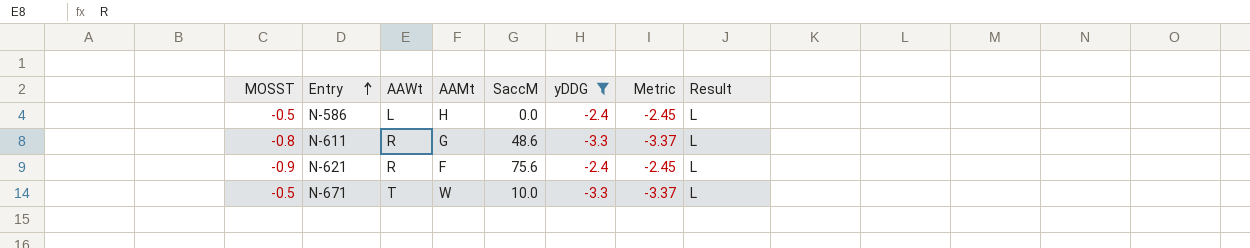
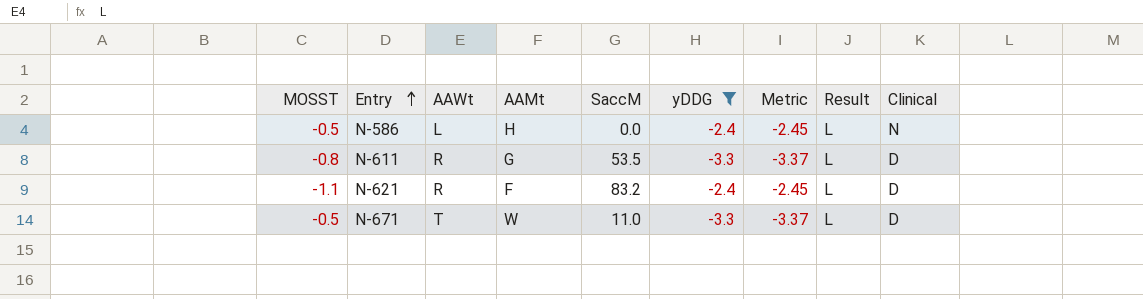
column Clinical | position: none -> 9
N-611 | SaccM: 48.6 -> 53.5
N-621 | MOSST: -0.9 -> -1.1
N-621 | SaccM: 75.6 -> 83.2
N-671 | SaccM: 10.0 -> 11.0

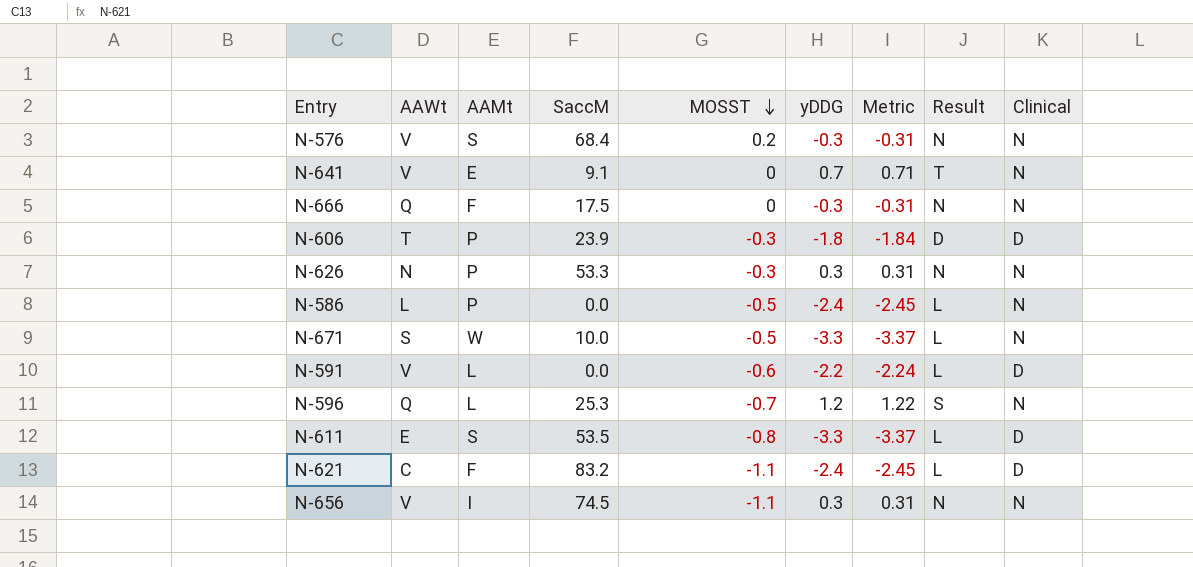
filter: yDDG <= -2.4 -> none
row order: Entry ascending -> MOSST descending
column MOSST | position: 1 -> 5
N-586 | AAMt: H -> P
N-671 | AAWt: T -> S
N-671 | SaccM: 11.0 -> 10.0
N-671 | Clinical: D -> N
N-611 | AAWt: R -> E
N-611 | AAMt: G -> S
N-621 | AAWt: R -> C

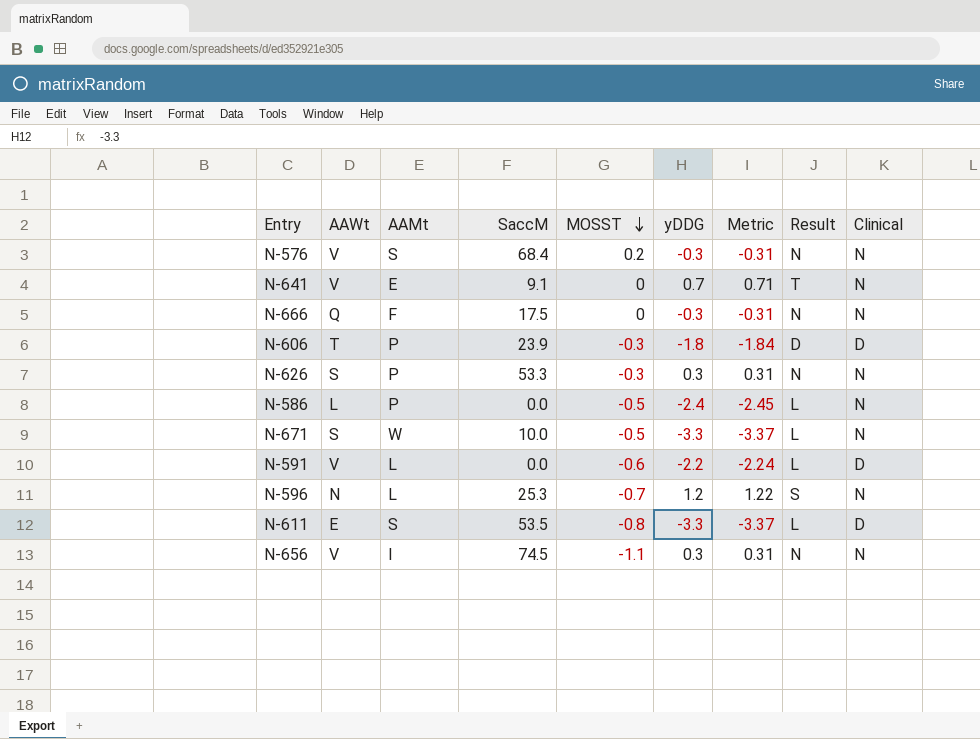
row N-621: C | F | 83.2 | -1.1 | -2.4 | -2.45 | L | D -> none
N-626 | AAWt: N -> S
N-596 | AAWt: Q -> N

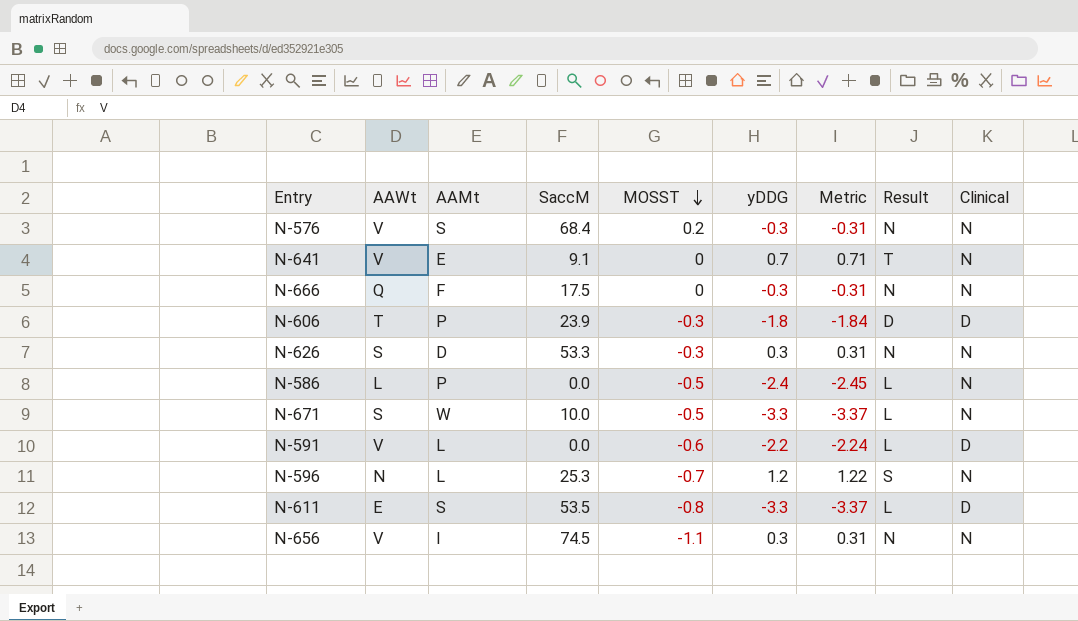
N-626 | AAMt: P -> D

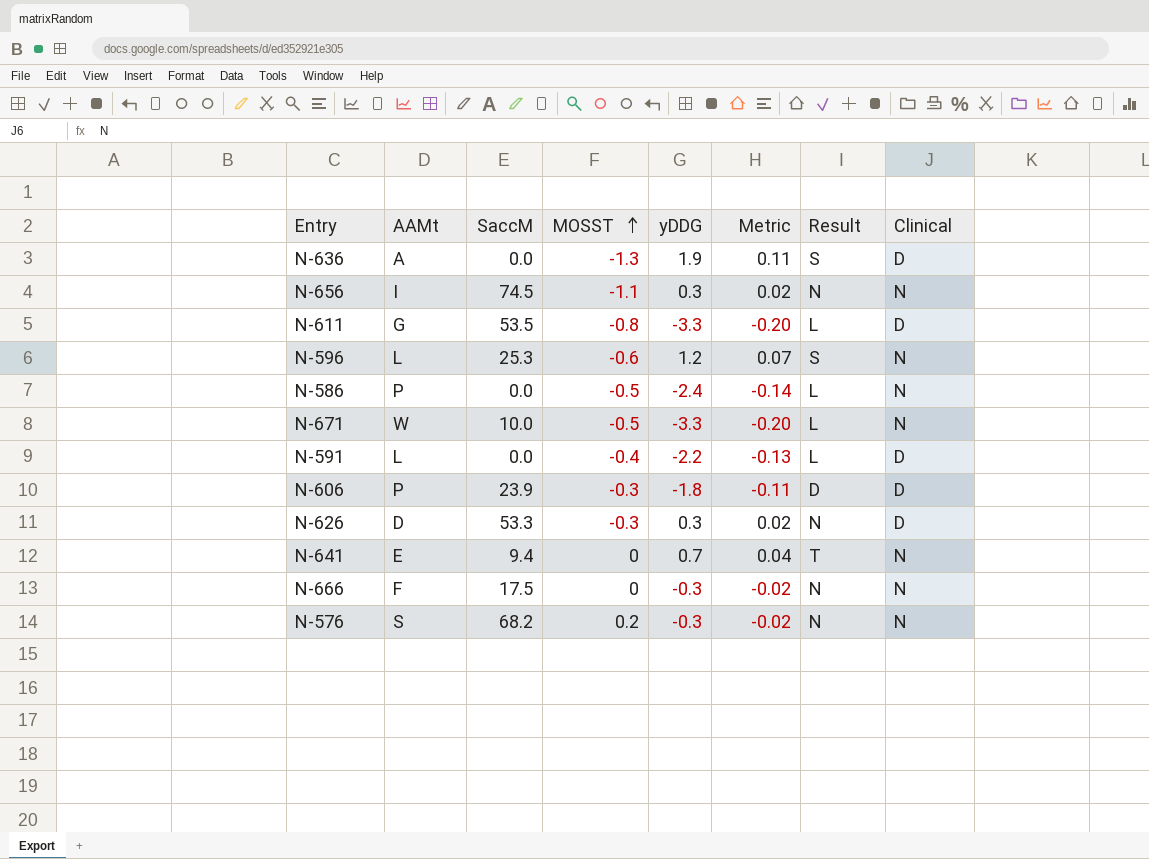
row order: MOSST descending -> MOSST ascending
column AAWt | position: 2 -> none
column Metric | formula: [yDDG] * 1.02 -> [yDDG] * 0.06
row N-636: none -> A | 0.0 | -1.3 | 1.9 | 0.11 | S | D
N-611 | AAMt: S -> G
N-596 | MOSST: -0.7 -> -0.6
N-591 | MOSST: -0.6 -> -0.4
N-626 | Clinical: N -> D
N-641 | SaccM: 9.1 -> 9.4
N-576 | SaccM: 68.4 -> 68.2

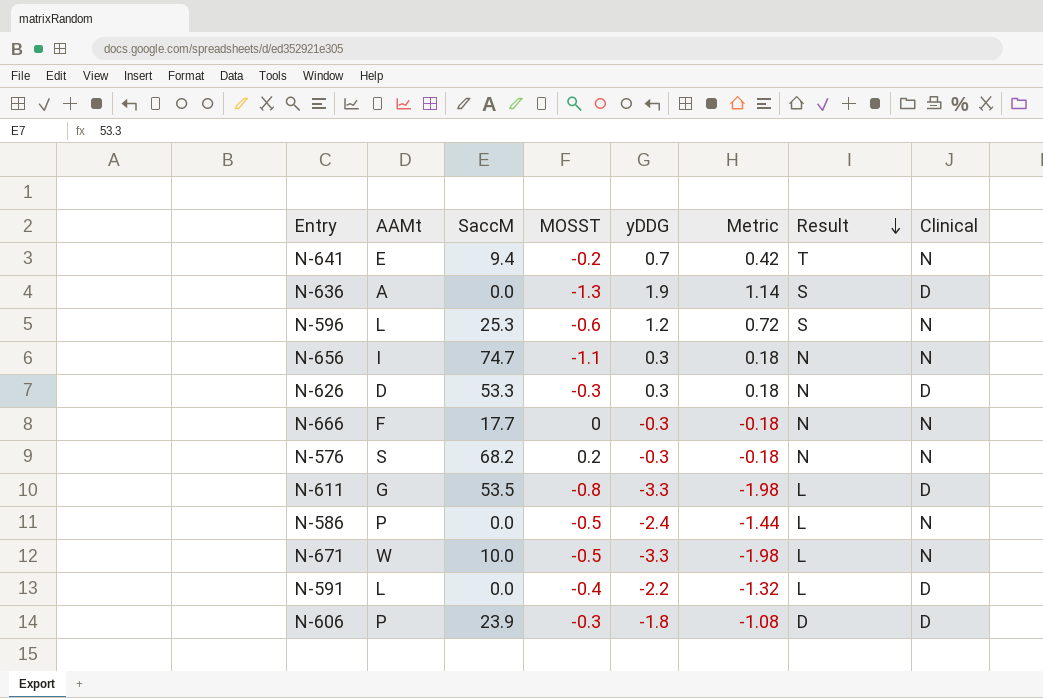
row order: MOSST ascending -> Result descending
column Metric | formula: [yDDG] * 0.06 -> [yDDG] * 0.6
N-641 | MOSST: 0 -> -0.2
N-656 | SaccM: 74.5 -> 74.7
N-666 | SaccM: 17.5 -> 17.7

